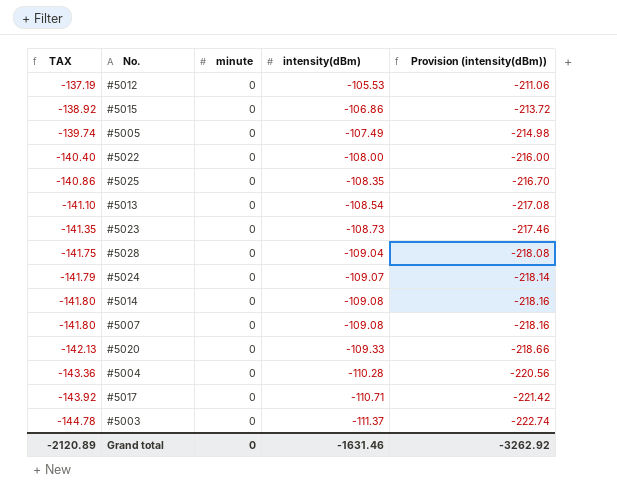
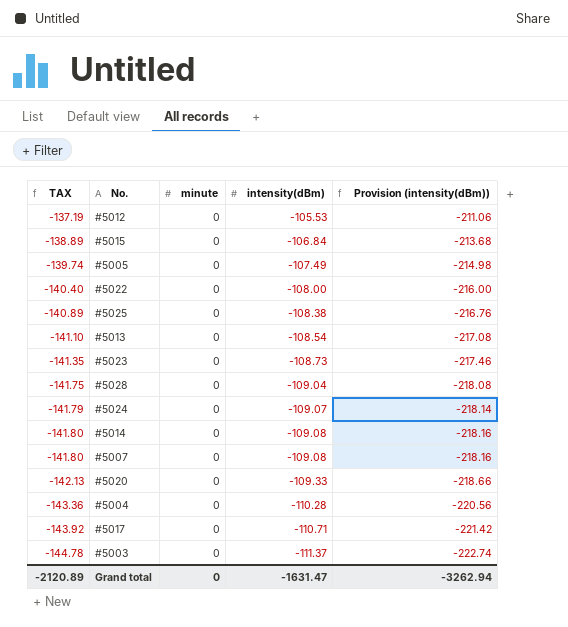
#5015 | TAX: -138.92 -> -138.89
#5015 | intensity(dBm): -106.86 -> -106.84
#5015 | Provision (intensity(dBm)): -213.72 -> -213.68
#5025 | TAX: -140.86 -> -140.89
#5025 | intensity(dBm): -108.35 -> -108.38
#5025 | Provision (intensity(dBm)): -216.70 -> -216.76
Grand total | intensity(dBm): -1631.46 -> -1631.47
Grand total | Provision (intensity(dBm)): -3262.92 -> -3262.94

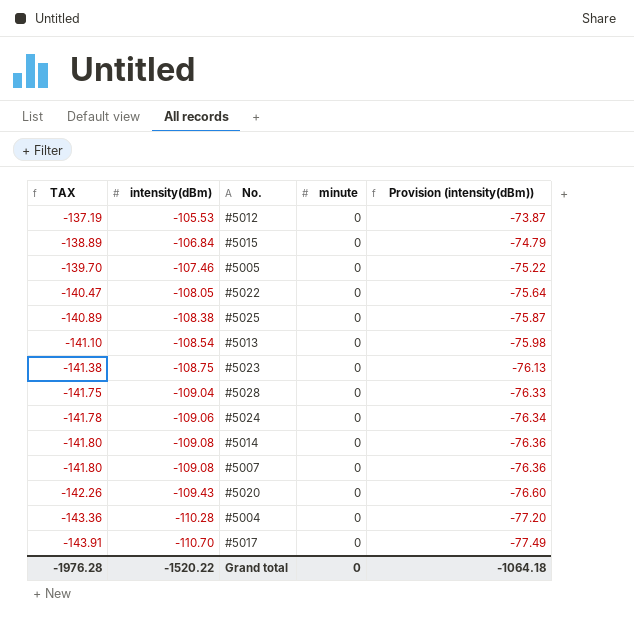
column intensity(dBm) | position: 4 -> 2
column Provision (intensity(dBm)) | formula: [intensity(dBm)] * 2 -> [intensity(dBm)] * 0.7
row #5003: -144.78 | 0 | -111.37 | -222.74 -> none
#5005 | TAX: -139.74 -> -139.70
#5005 | intensity(dBm): -107.49 -> -107.46
#5022 | TAX: -140.40 -> -140.47
#5022 | intensity(dBm): -108.00 -> -108.05
#5023 | TAX: -141.35 -> -141.38
#5023 | intensity(dBm): -108.73 -> -108.75
#5024 | TAX: -141.79 -> -141.78
#5024 | intensity(dBm): -109.07 -> -109.06
#5020 | TAX: -142.13 -> -142.26
#5020 | intensity(dBm): -109.33 -> -109.43
#5017 | TAX: -143.92 -> -143.91
#5017 | intensity(dBm): -110.71 -> -110.70
Grand total | TAX: -2120.89 -> -1976.28
Grand total | intensity(dBm): -1631.47 -> -1520.22
Grand total | Provision (intensity(dBm)): -3262.94 -> -1064.18

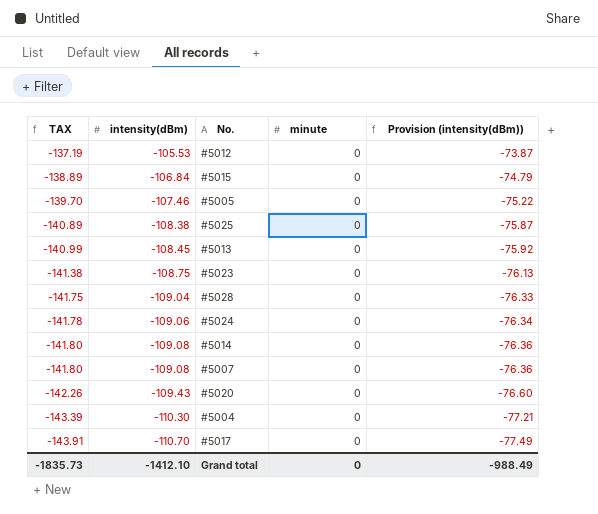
row #5022: -140.47 | -108.05 | 0 | -75.64 -> none
#5013 | TAX: -141.10 -> -140.99
#5013 | intensity(dBm): -108.54 -> -108.45
#5013 | Provision (intensity(dBm)): -75.98 -> -75.92
#5004 | TAX: -143.36 -> -143.39
#5004 | intensity(dBm): -110.28 -> -110.30
#5004 | Provision (intensity(dBm)): -77.20 -> -77.21
Grand total | TAX: -1976.28 -> -1835.73
Grand total | intensity(dBm): -1520.22 -> -1412.10
Grand total | Provision (intensity(dBm)): -1064.18 -> -988.49

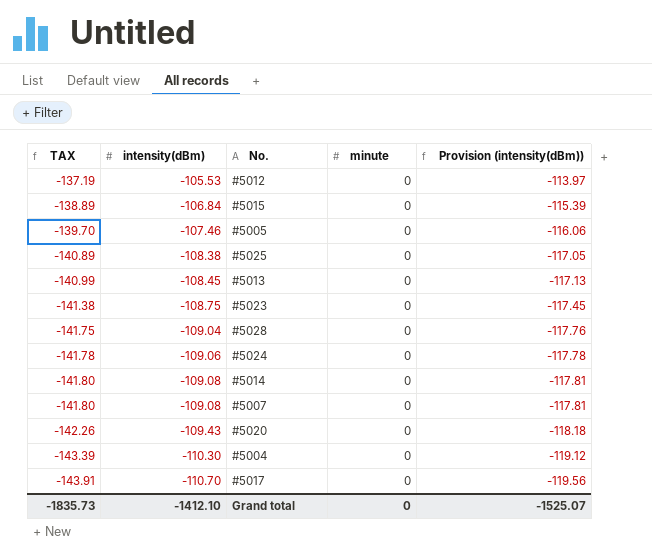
column Provision (intensity(dBm)) | formula: [intensity(dBm)] * 0.7 -> [intensity(dBm)] * 1.08
Grand total | Provision (intensity(dBm)): -988.49 -> -1525.07

